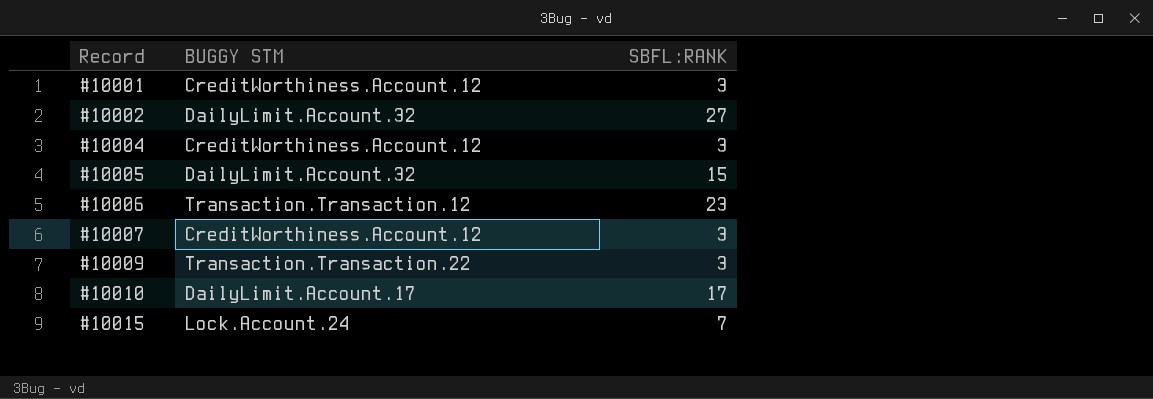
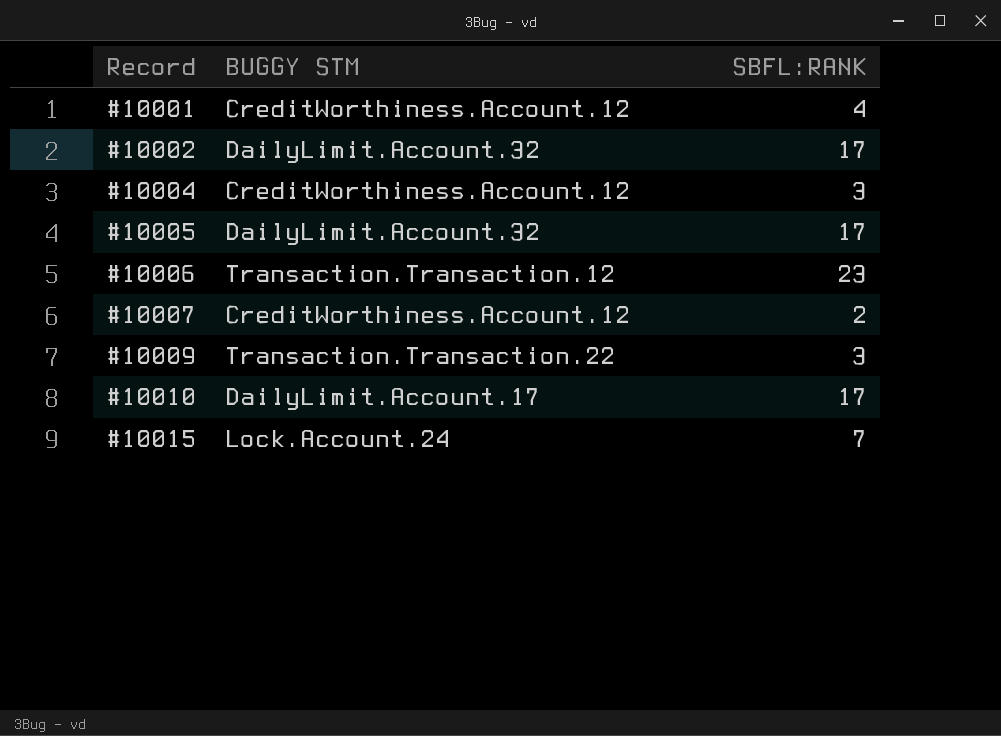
#10001 | SBFL:RANK: 3 -> 4
#10002 | SBFL:RANK: 27 -> 17
#10005 | SBFL:RANK: 15 -> 17
#10007 | SBFL:RANK: 3 -> 2

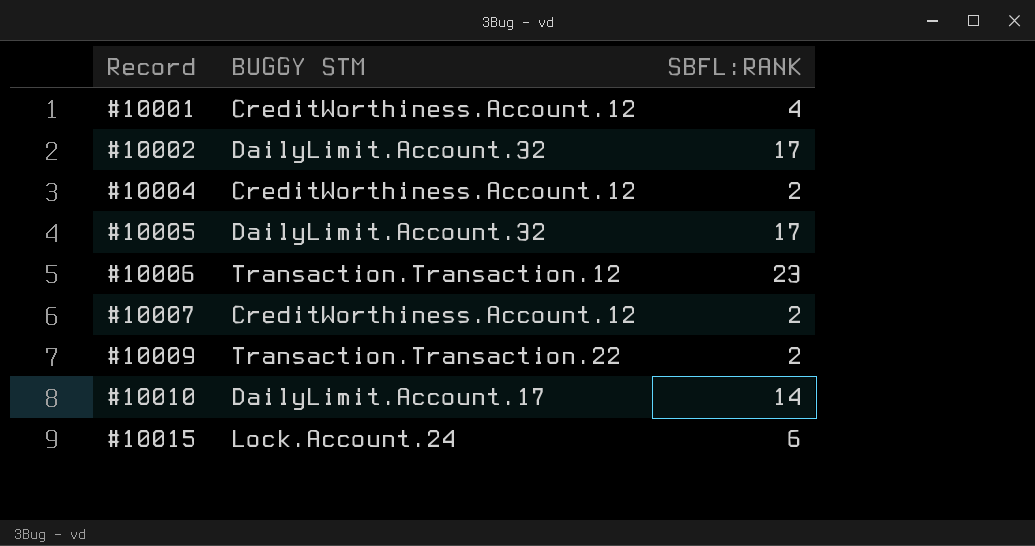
#10004 | SBFL:RANK: 3 -> 2
#10009 | SBFL:RANK: 3 -> 2
#10010 | SBFL:RANK: 17 -> 14
#10015 | SBFL:RANK: 7 -> 6

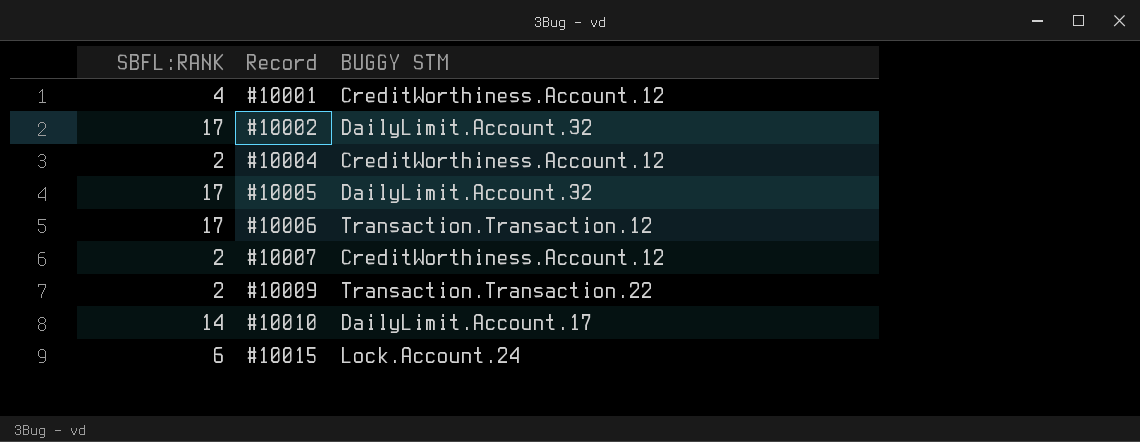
column SBFL:RANK | position: 3 -> 1
#10006 | SBFL:RANK: 23 -> 17

